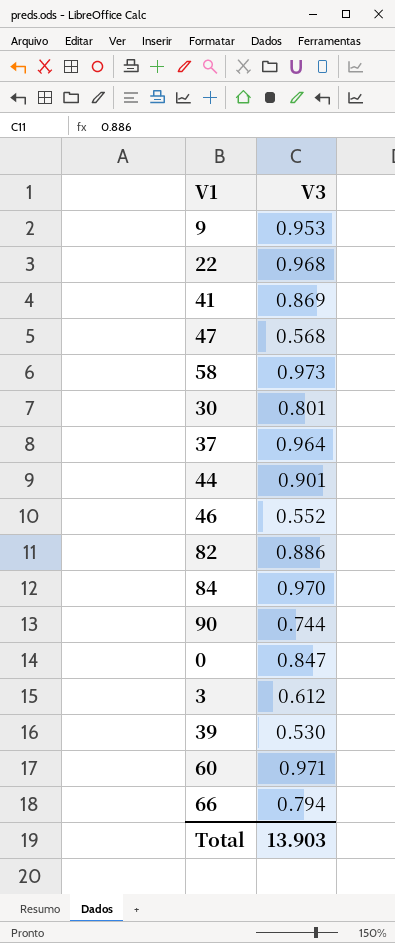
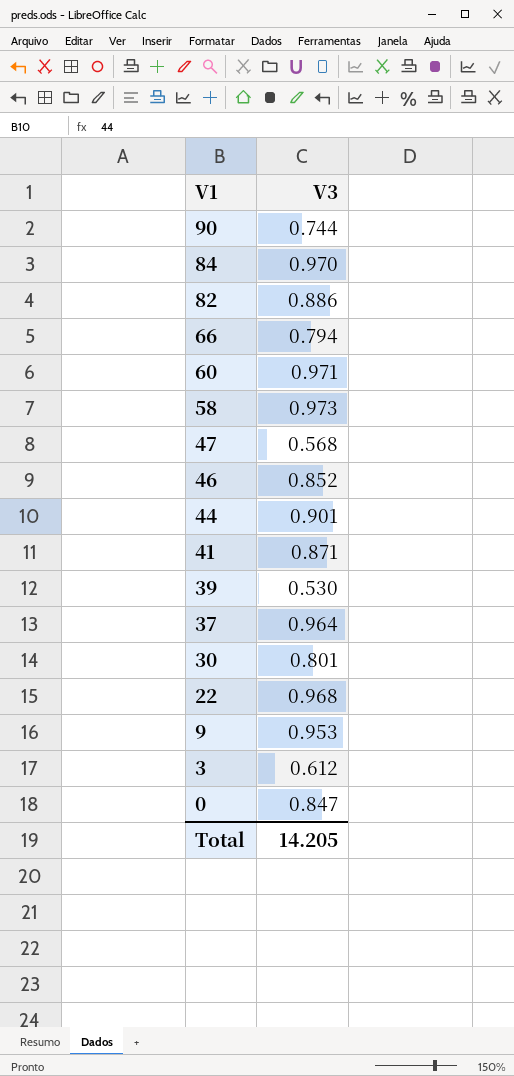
row order: none -> V1 descending
46 | V3: 0.552 -> 0.852
41 | V3: 0.869 -> 0.871
Total | V3: 13.903 -> 14.205

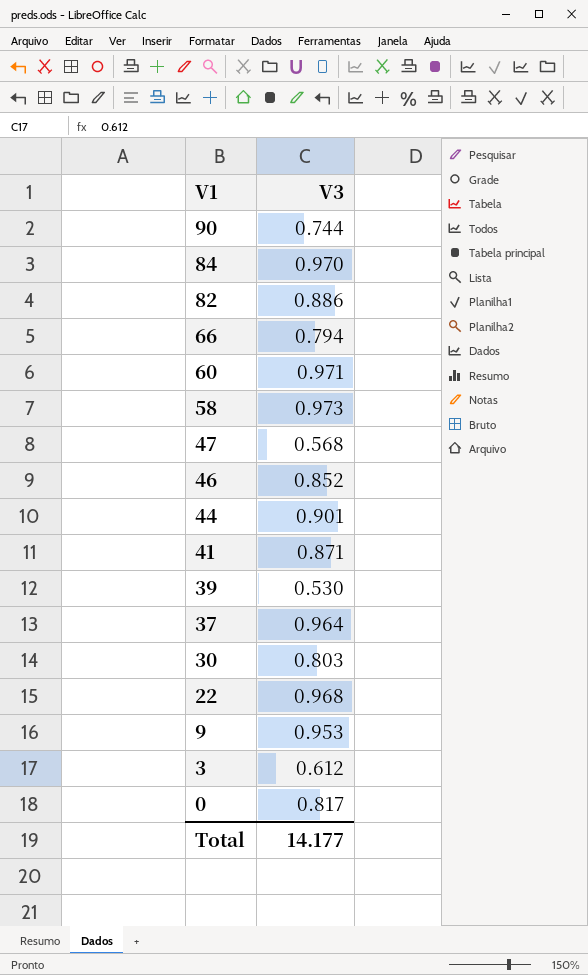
30 | V3: 0.801 -> 0.803
0 | V3: 0.847 -> 0.817
Total | V3: 14.205 -> 14.177

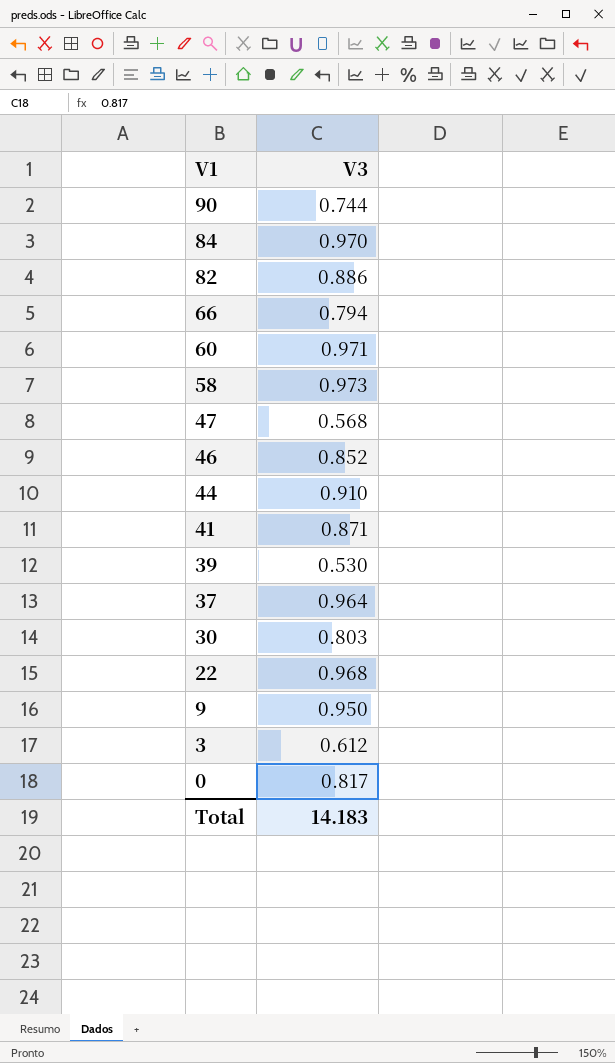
44 | V3: 0.901 -> 0.910
9 | V3: 0.953 -> 0.950
Total | V3: 14.177 -> 14.183

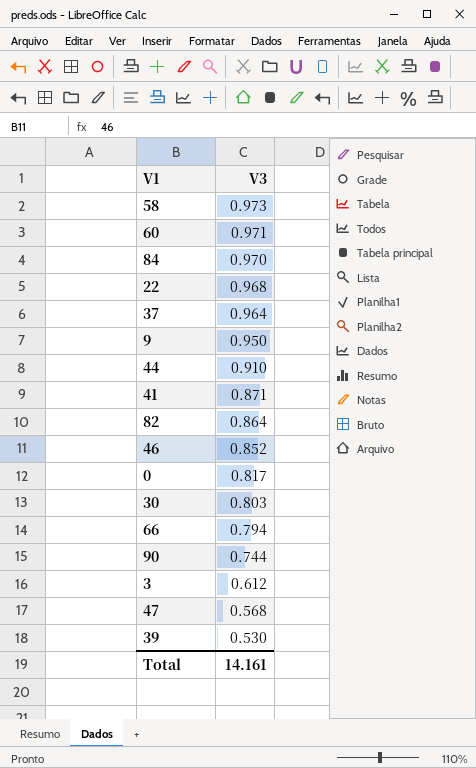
row order: V1 descending -> V3 descending
82 | V3: 0.886 -> 0.864
Total | V3: 14.183 -> 14.161

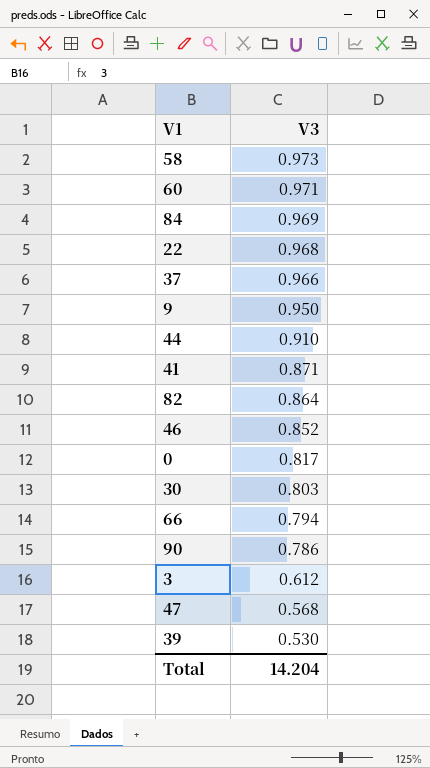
84 | V3: 0.970 -> 0.969
37 | V3: 0.964 -> 0.966
90 | V3: 0.744 -> 0.786
Total | V3: 14.161 -> 14.204

